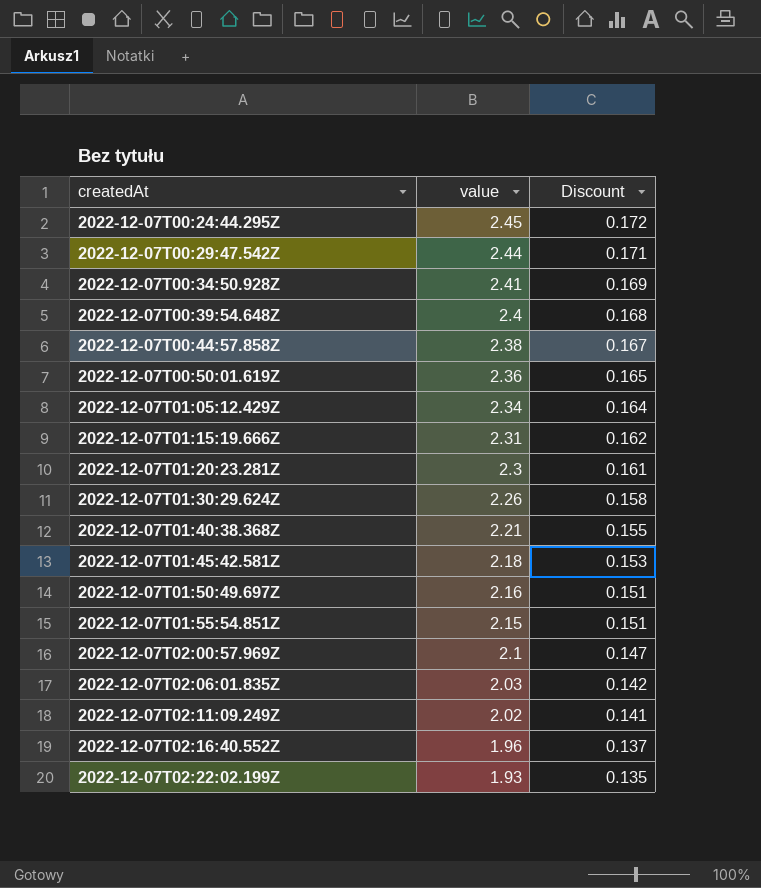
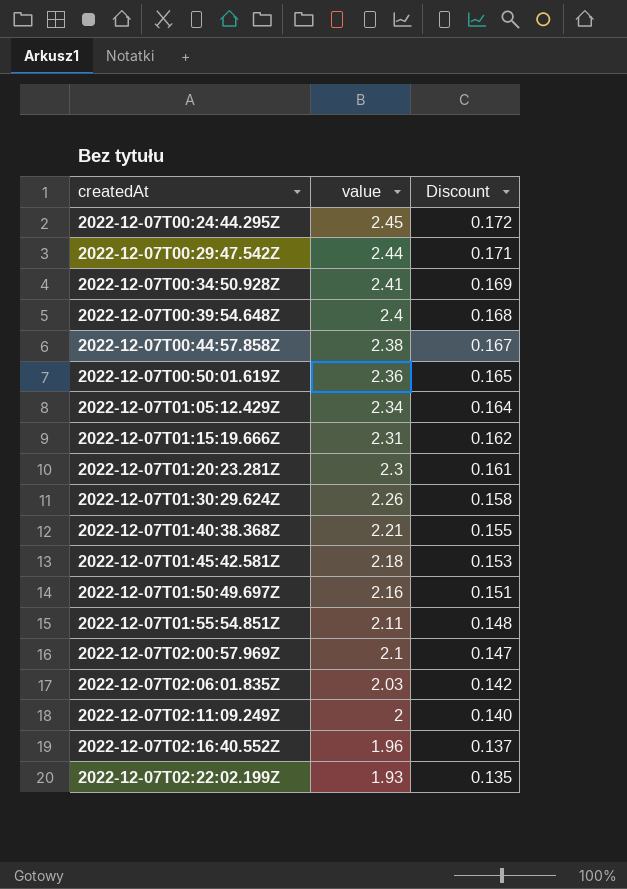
2022-12-07T01:55:54.851Z | value: 2.15 -> 2.11
2022-12-07T01:55:54.851Z | Discount: 0.151 -> 0.148
2022-12-07T02:11:09.249Z | value: 2.02 -> 2
2022-12-07T02:11:09.249Z | Discount: 0.141 -> 0.140

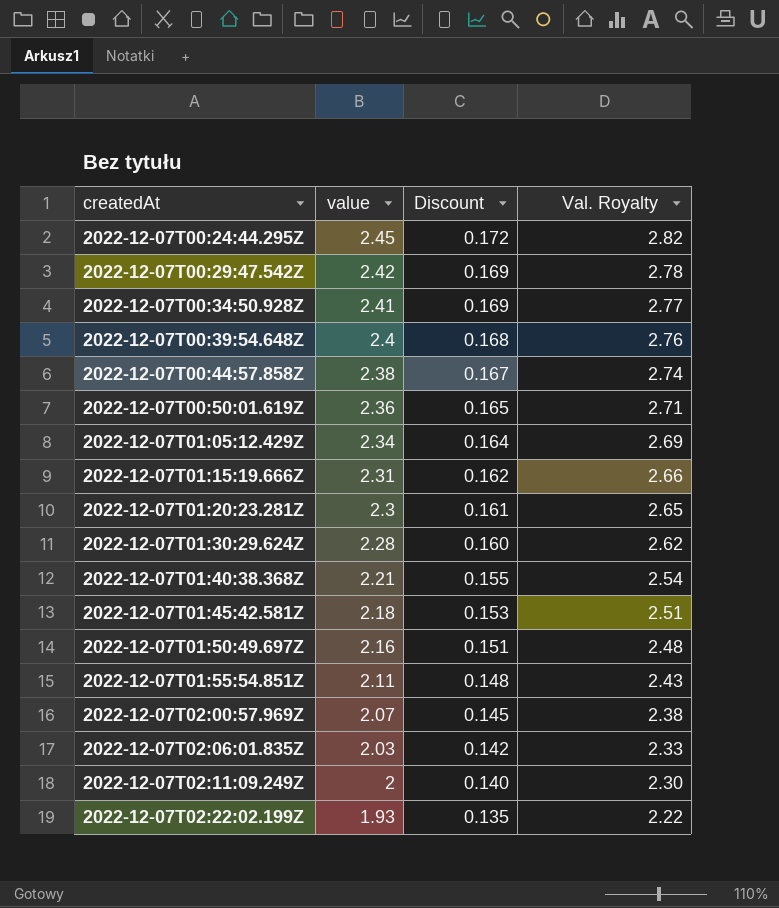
column Val. Royalty | formula: none -> [value] * 1.15
row 2022-12-07T02:16:40.552Z: 1.96 | 0.137 -> none
2022-12-07T00:29:47.542Z | value: 2.44 -> 2.42
2022-12-07T00:29:47.542Z | Discount: 0.171 -> 0.169
2022-12-07T01:30:29.624Z | value: 2.26 -> 2.28
2022-12-07T01:30:29.624Z | Discount: 0.158 -> 0.160
2022-12-07T02:00:57.969Z | value: 2.1 -> 2.07
2022-12-07T02:00:57.969Z | Discount: 0.147 -> 0.145

